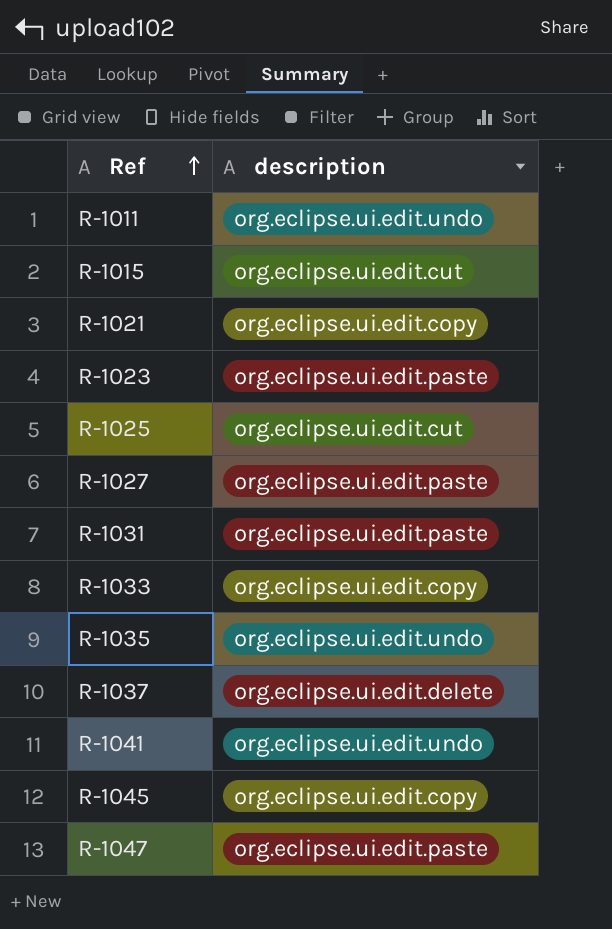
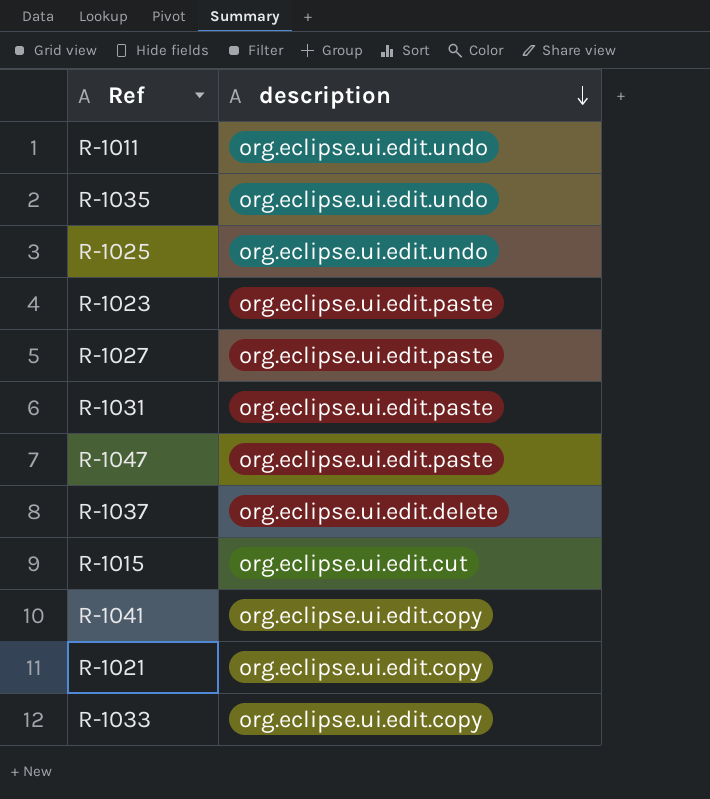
row order: Ref ascending -> description descending
row R-1045: org.eclipse.ui.edit.copy -> none
R-1025 | description: org.eclipse.ui.edit.cut -> org.eclipse.ui.edit.undo
R-1041 | description: org.eclipse.ui.edit.undo -> org.eclipse.ui.edit.copy

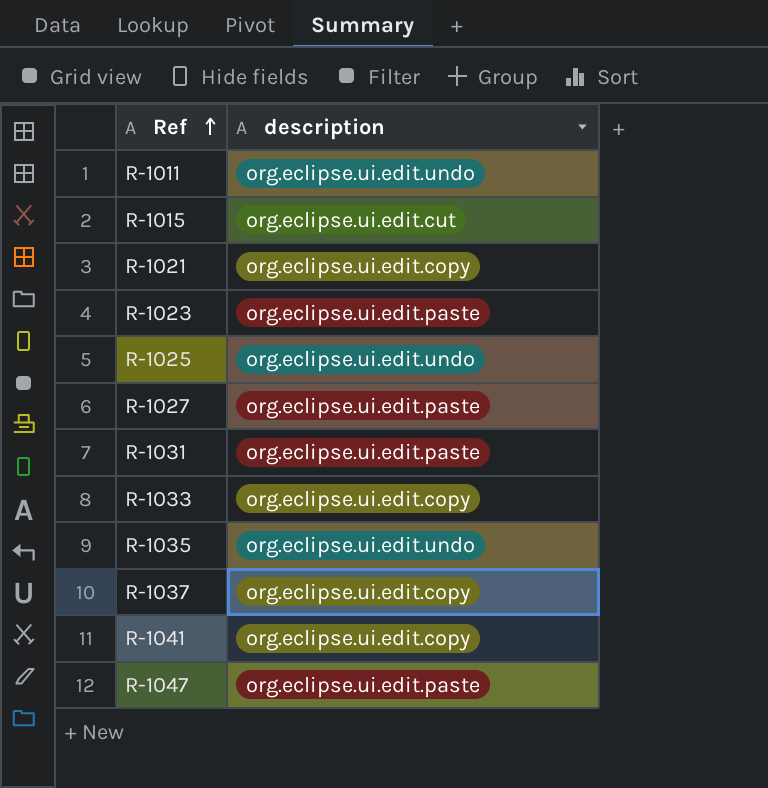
row order: description descending -> Ref ascending
R-1037 | description: org.eclipse.ui.edit.delete -> org.eclipse.ui.edit.copy

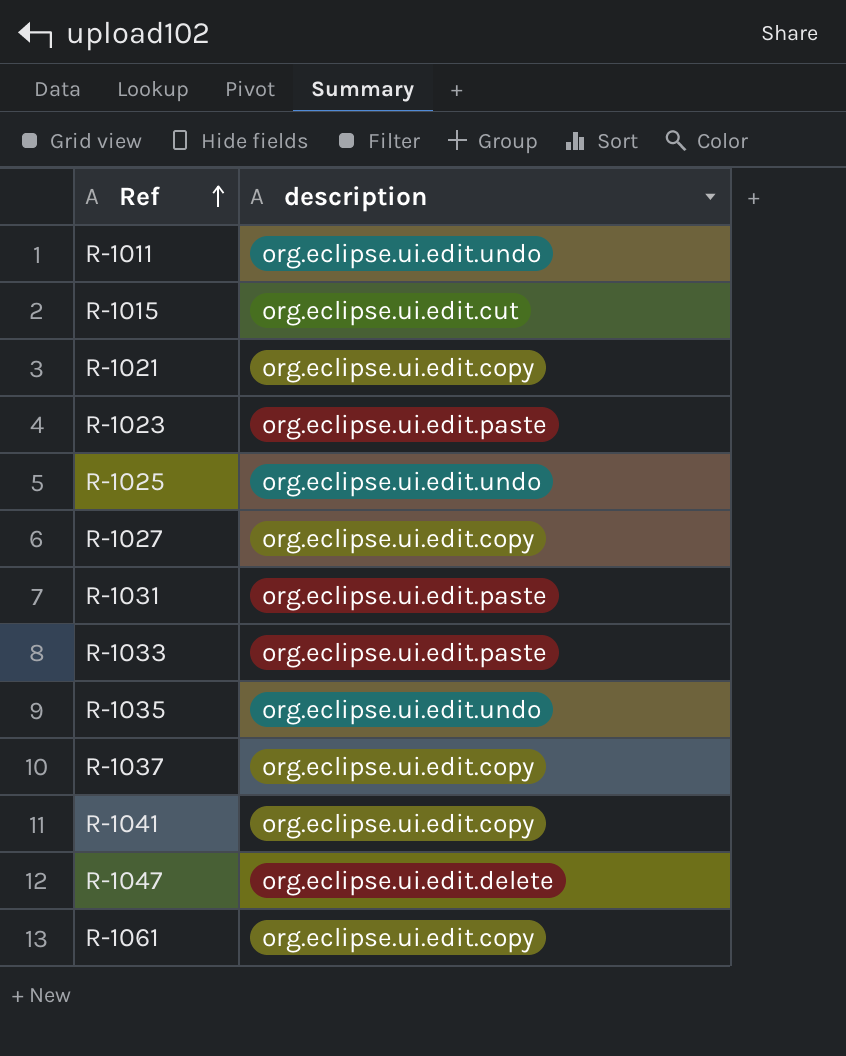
R-1027 | description: org.eclipse.ui.edit.paste -> org.eclipse.ui.edit.copy
R-1033 | description: org.eclipse.ui.edit.copy -> org.eclipse.ui.edit.paste
R-1047 | description: org.eclipse.ui.edit.paste -> org.eclipse.ui.edit.delete
row R-1061: none -> org.eclipse.ui.edit.copy

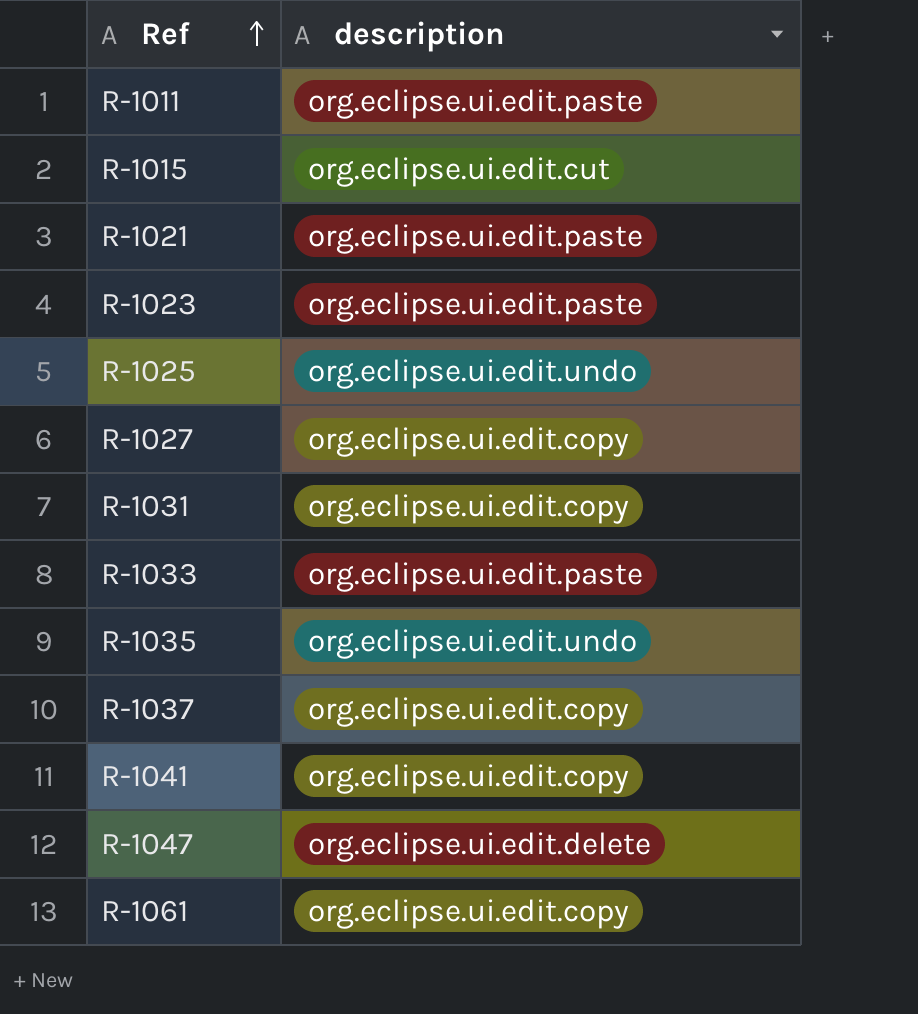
R-1011 | description: org.eclipse.ui.edit.undo -> org.eclipse.ui.edit.paste
R-1021 | description: org.eclipse.ui.edit.copy -> org.eclipse.ui.edit.paste
R-1031 | description: org.eclipse.ui.edit.paste -> org.eclipse.ui.edit.copy

